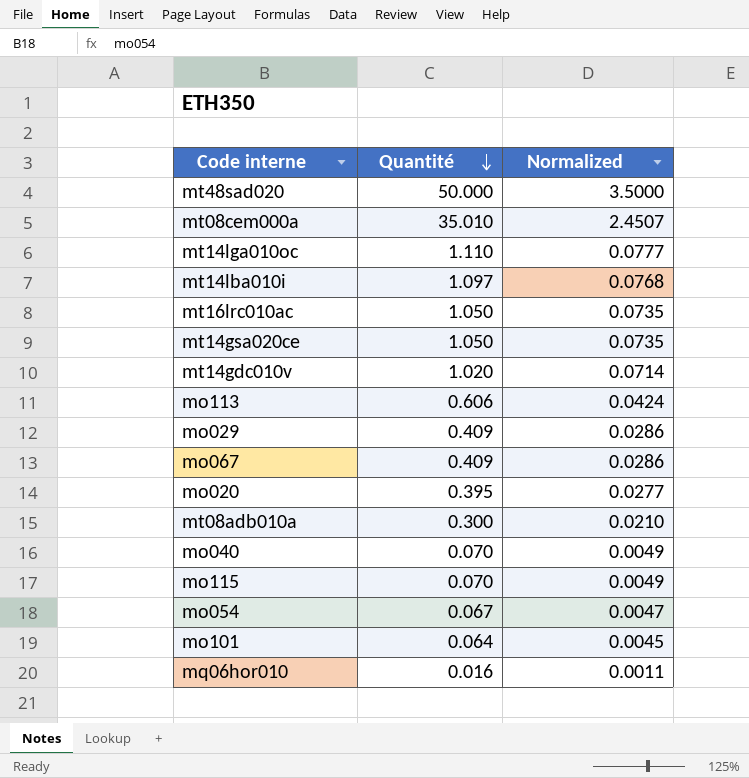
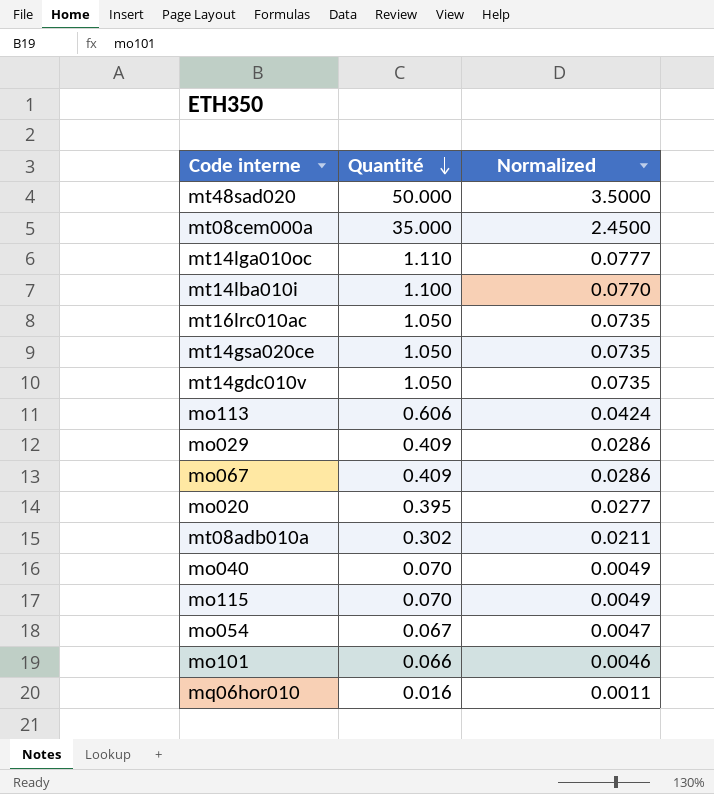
mt08cem000a | Quantité: 35.010 -> 35.000
mt08cem000a | Normalized: 2.4507 -> 2.4500
mt14lba010i | Quantité: 1.097 -> 1.100
mt14lba010i | Normalized: 0.0768 -> 0.0770
mt14gdc010v | Quantité: 1.020 -> 1.050
mt14gdc010v | Normalized: 0.0714 -> 0.0735
mt08adb010a | Quantité: 0.300 -> 0.302
mt08adb010a | Normalized: 0.0210 -> 0.0211
mo101 | Quantité: 0.064 -> 0.066
mo101 | Normalized: 0.0045 -> 0.0046

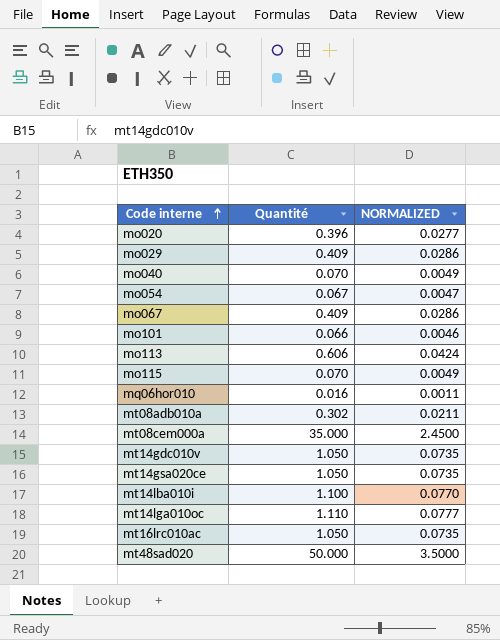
row order: Quantité descending -> Code interne ascending
column name: Normalized -> NORMALIZED
mo020 | Quantité: 0.395 -> 0.396

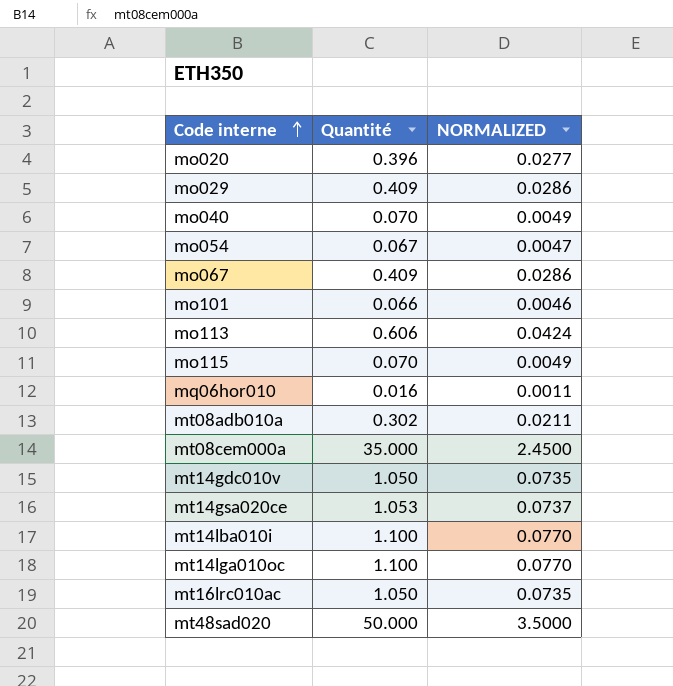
mt14gsa020ce | Quantité: 1.050 -> 1.053
mt14gsa020ce | NORMALIZED: 0.0735 -> 0.0737
mt14lga010oc | Quantité: 1.110 -> 1.100
mt14lga010oc | NORMALIZED: 0.0777 -> 0.0770

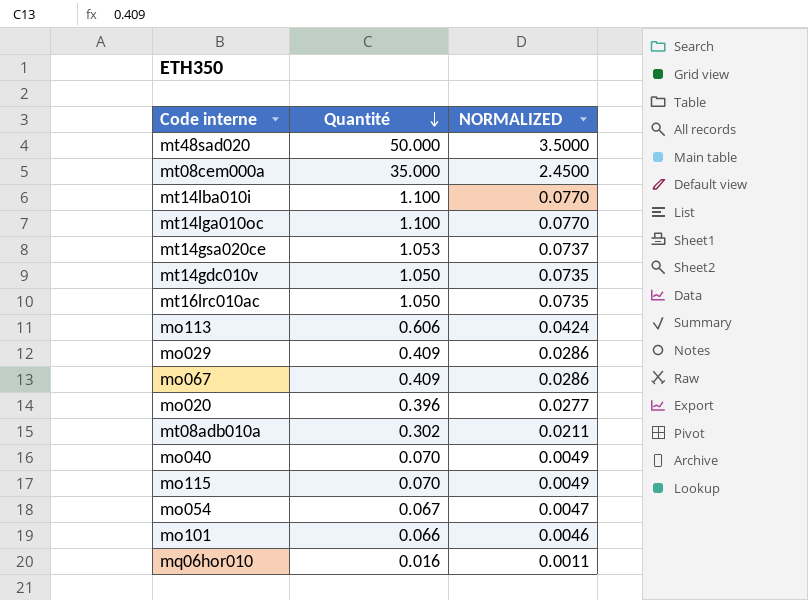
row order: Code interne ascending -> Quantité descending

